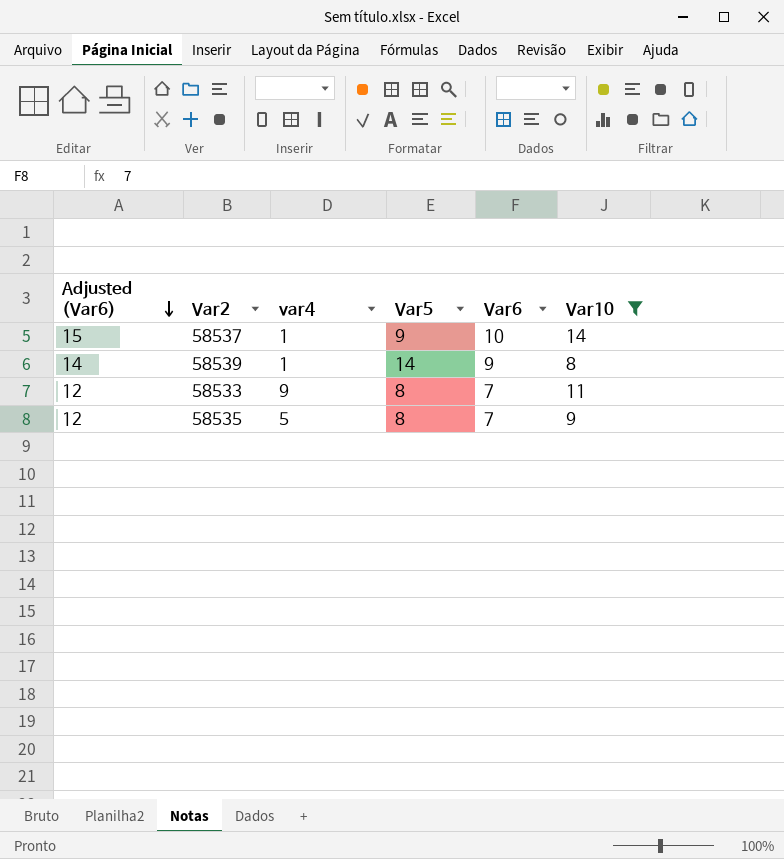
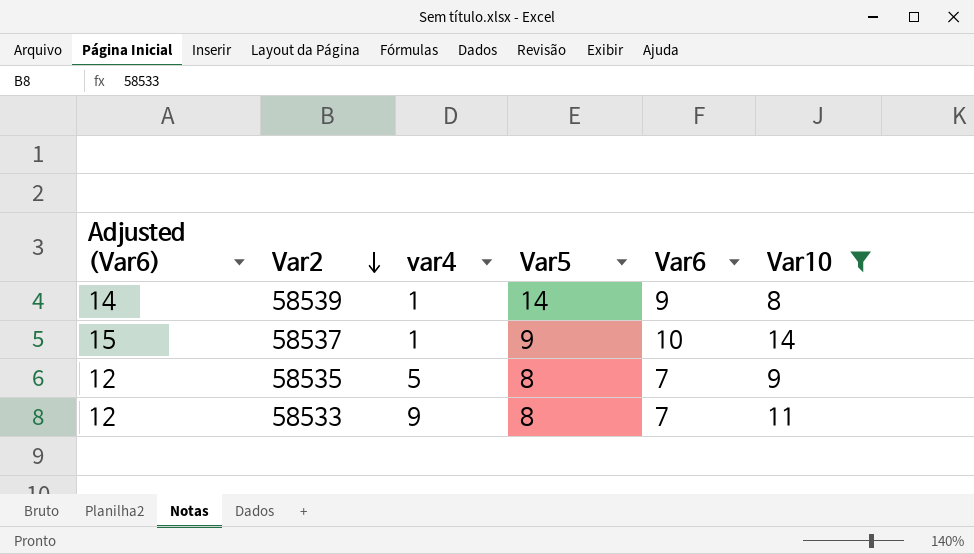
row order: Adjusted (Var6) descending -> Var2 descending

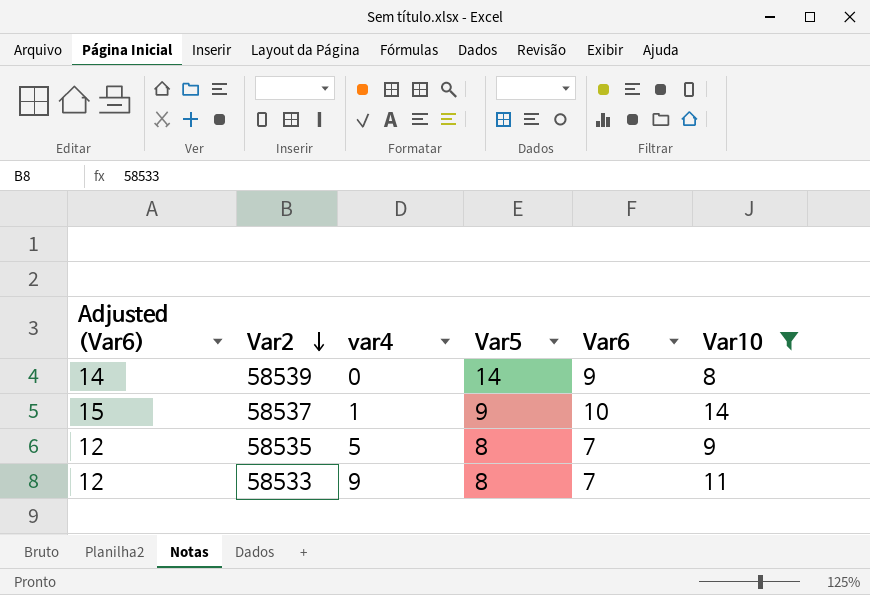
58539 | var4: 1 -> 0

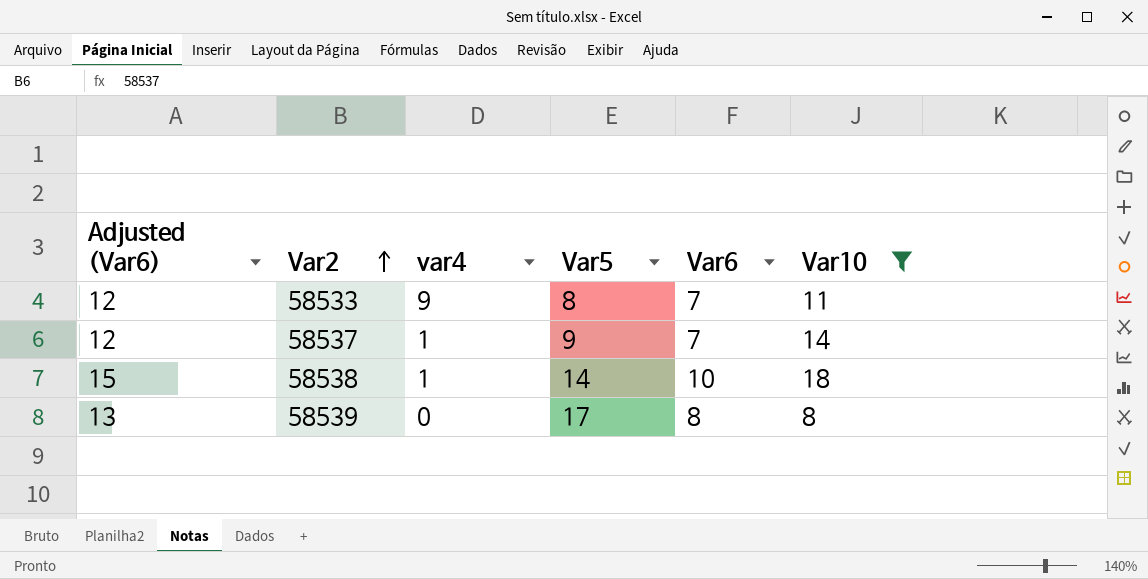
row order: Var2 descending -> Var2 ascending
row 58535: 12 | 5 | 8 | 7 | 9 -> none
58537 | Adjusted (Var6): 15 -> 12
58537 | Var6: 10 -> 7
row 58538: none -> 15 | 1 | 14 | 10 | 18
58539 | Adjusted (Var6): 14 -> 13
58539 | Var5: 14 -> 17
58539 | Var6: 9 -> 8

